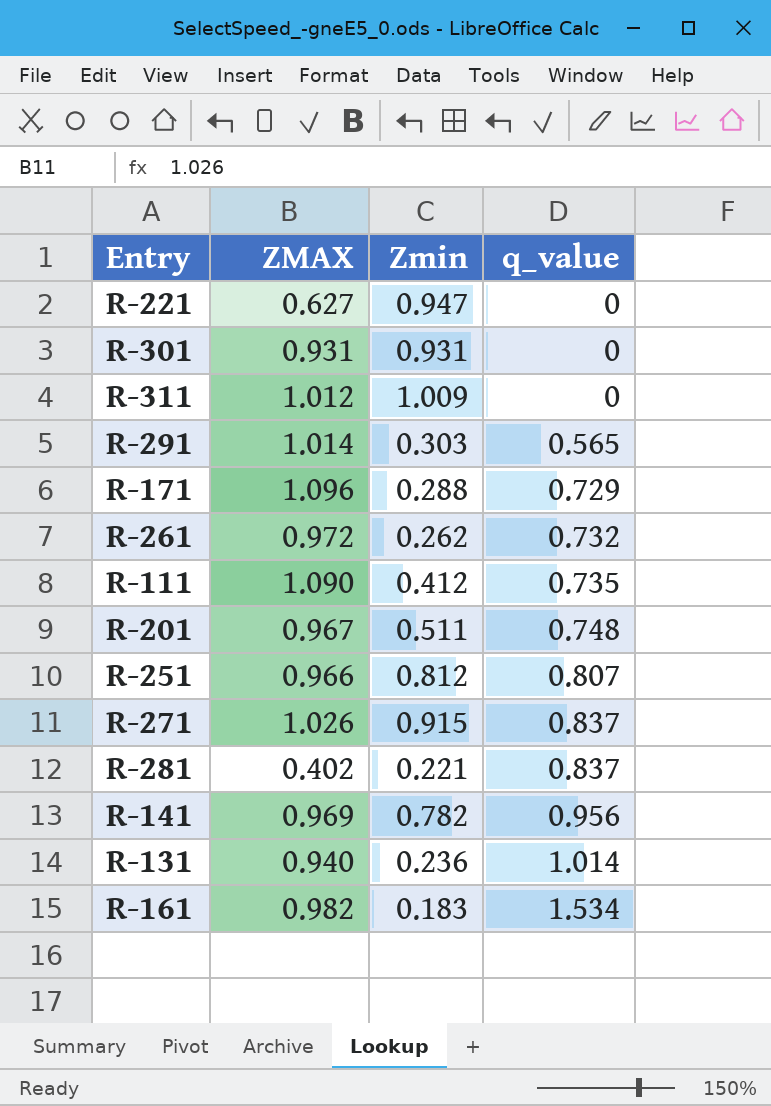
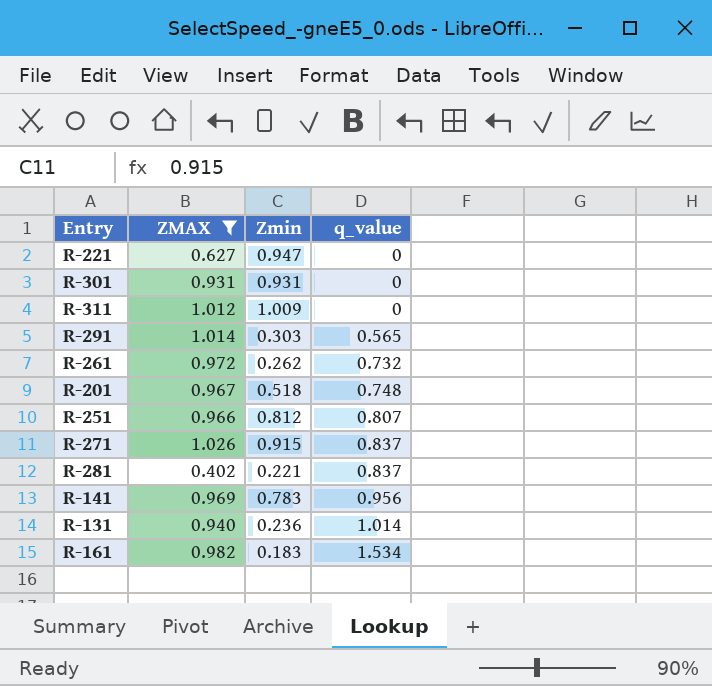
filter: none -> ZMAX <= 1.026
R-201 | Zmin: 0.511 -> 0.518
R-141 | Zmin: 0.782 -> 0.783

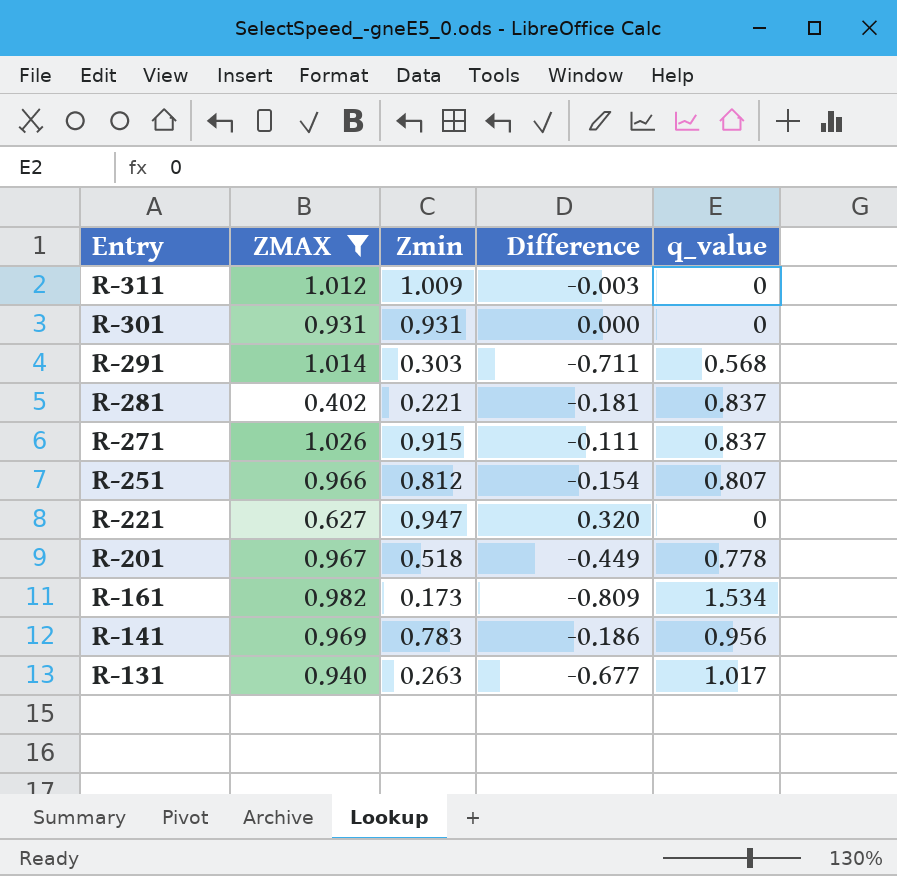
row order: q_value ascending -> Entry descending
column Difference | formula: none -> [Zmin] - [ZMAX]
row R-261: 0.972 | 0.262 | 0.732 -> none
R-291 | q_value: 0.565 -> 0.568
R-201 | q_value: 0.748 -> 0.778
R-161 | Zmin: 0.183 -> 0.173
R-131 | Zmin: 0.236 -> 0.263
R-131 | q_value: 1.014 -> 1.017

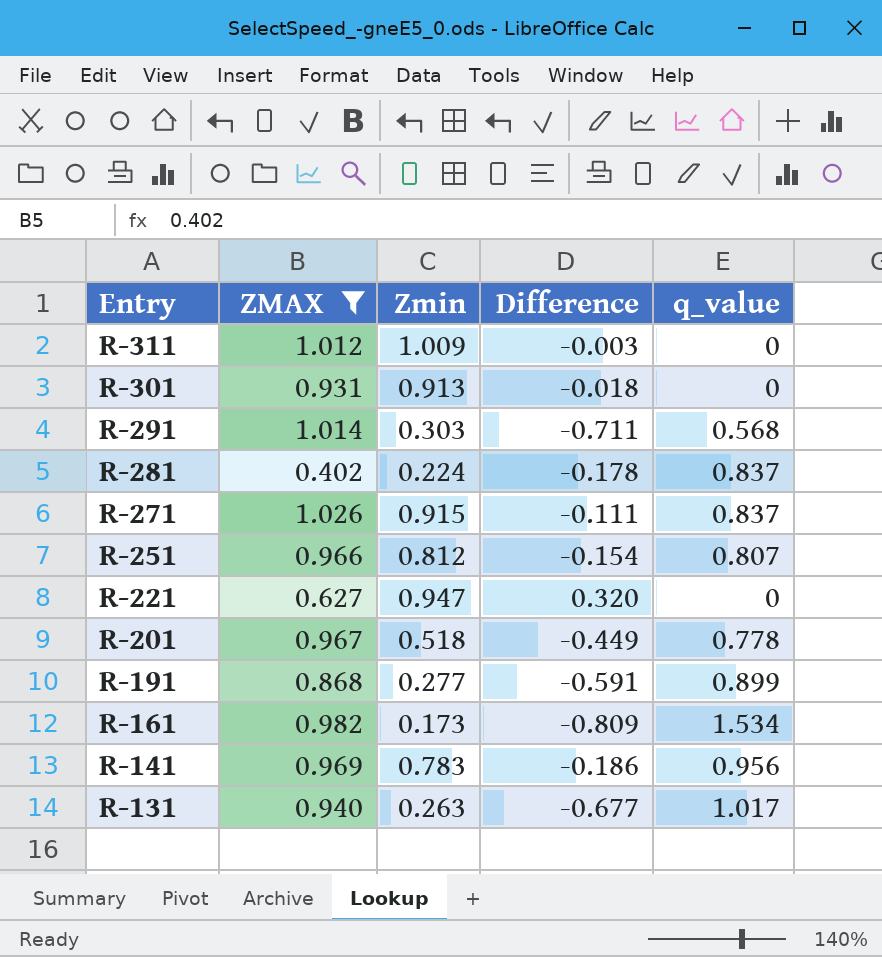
R-301 | Zmin: 0.931 -> 0.913
R-301 | Difference: 0.000 -> -0.018
R-281 | Zmin: 0.221 -> 0.224
R-281 | Difference: -0.181 -> -0.178
row R-191: none -> 0.868 | 0.277 | -0.591 | 0.899

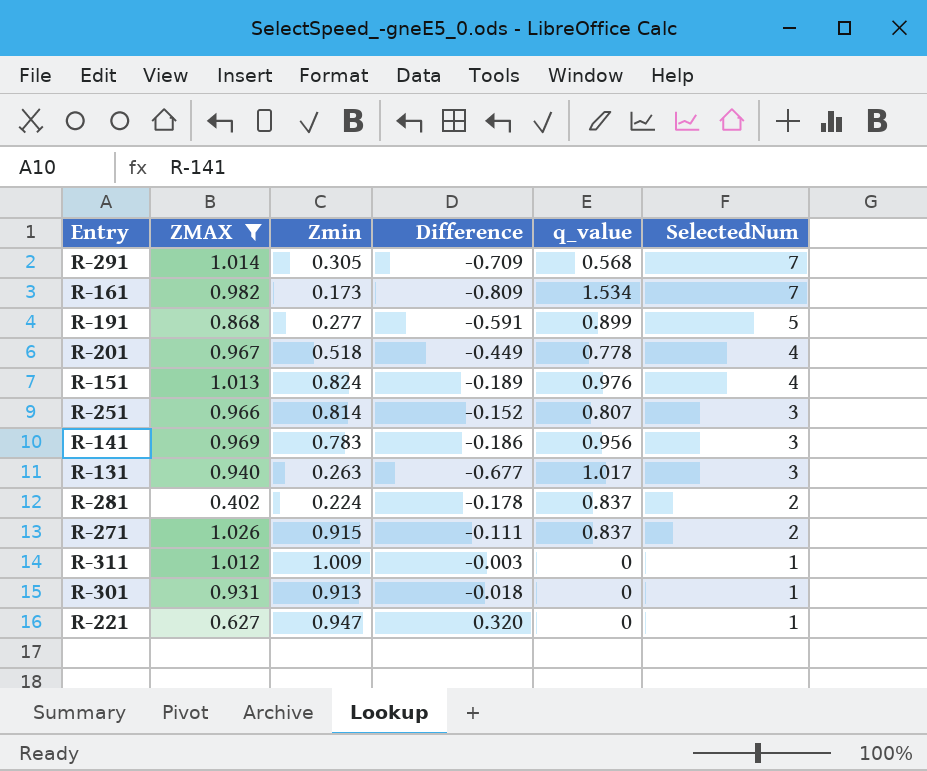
row order: Entry descending -> SelectedNum descending
column SelectedNum | position: none -> 6
R-291 | Zmin: 0.303 -> 0.305
R-291 | Difference: -0.711 -> -0.709
row R-151: none -> 1.013 | 0.824 | -0.189 | 0.976 | 4
R-251 | Zmin: 0.812 -> 0.814
R-251 | Difference: -0.154 -> -0.152

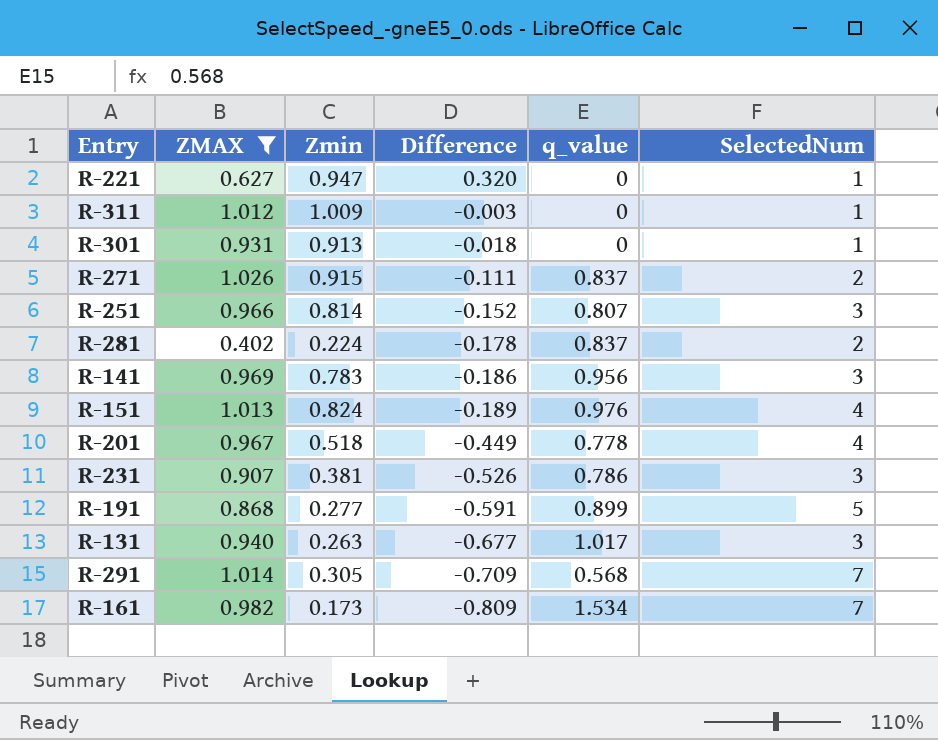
row order: SelectedNum descending -> Difference descending
row R-231: none -> 0.907 | 0.381 | -0.526 | 0.786 | 3

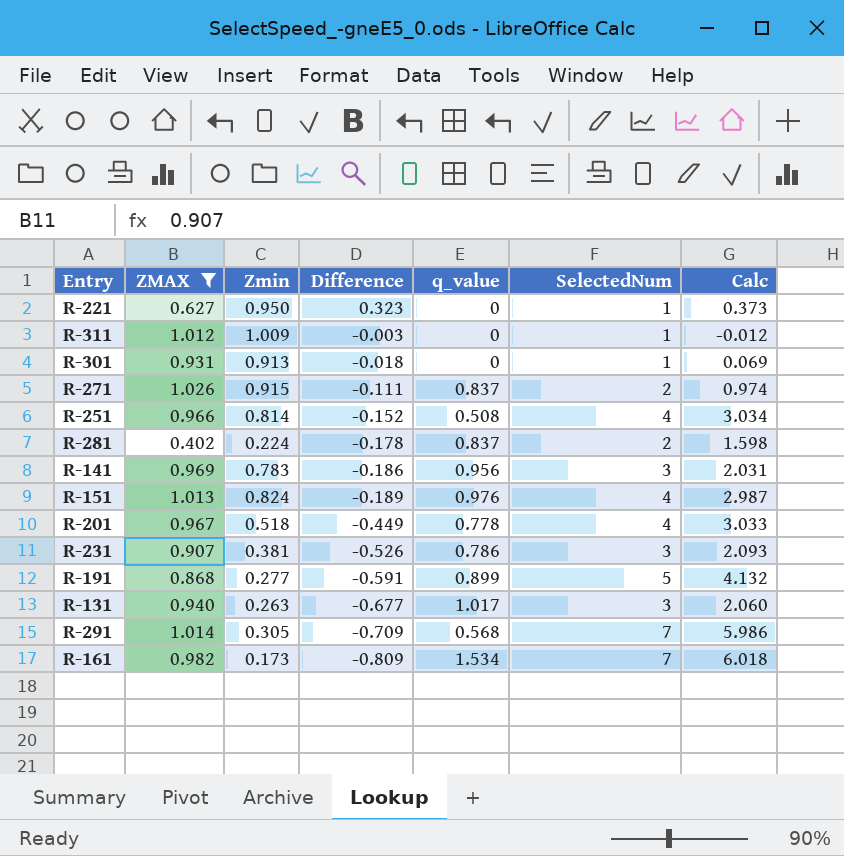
column Calc | formula: none -> [SelectedNum] - [ZMAX]
R-221 | Zmin: 0.947 -> 0.950
R-221 | Difference: 0.320 -> 0.323
R-251 | q_value: 0.807 -> 0.508
R-251 | SelectedNum: 3 -> 4

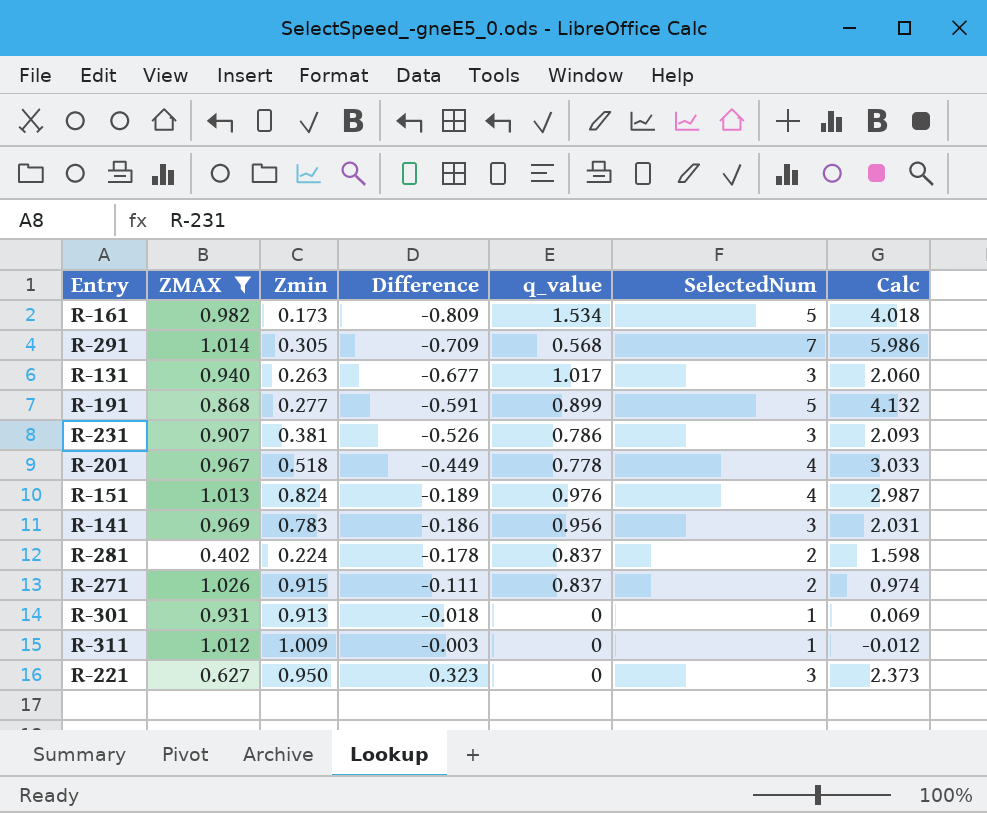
row order: Difference descending -> Difference ascending
row R-251: 0.966 | 0.814 | -0.152 | 0.508 | 4 | 3.034 -> none
R-161 | SelectedNum: 7 -> 5
R-161 | Calc: 6.018 -> 4.018
R-221 | SelectedNum: 1 -> 3
R-221 | Calc: 0.373 -> 2.373

